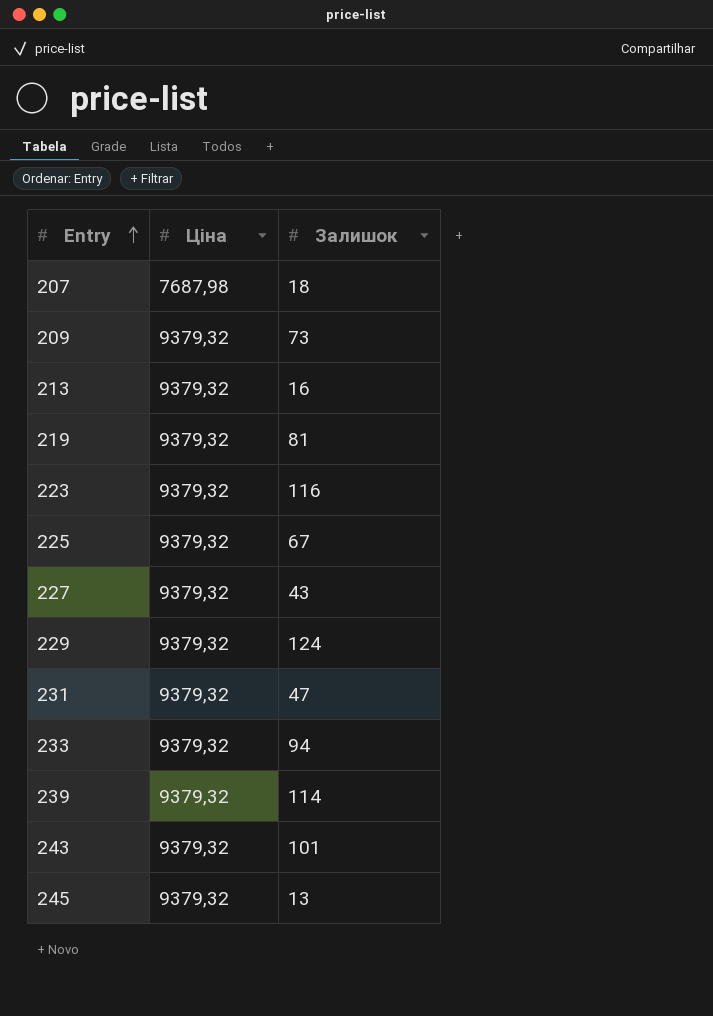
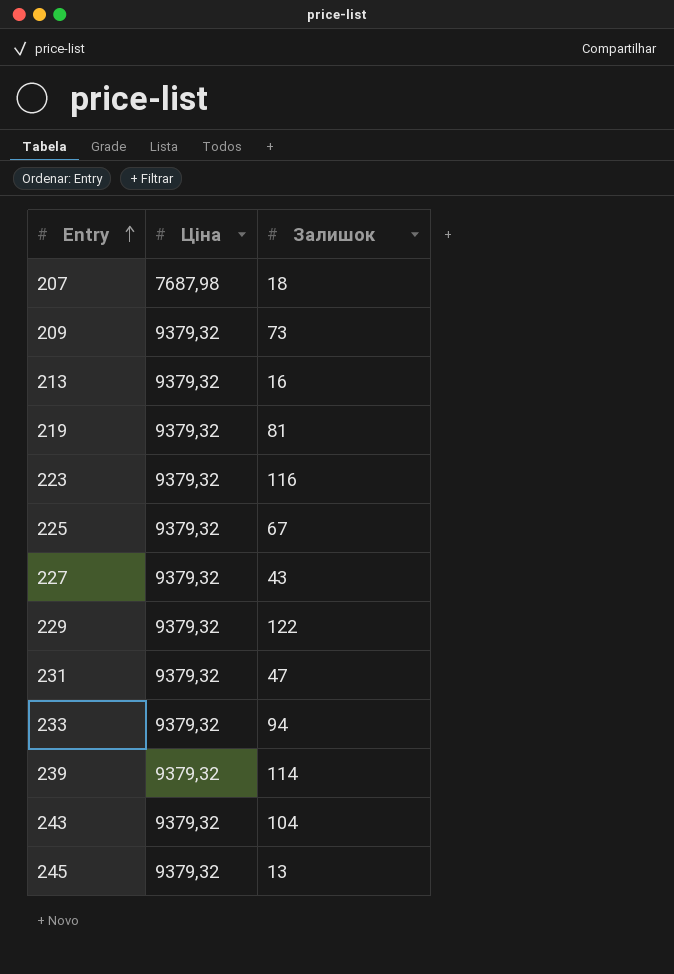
229 | Залишок: 124 -> 122
243 | Залишок: 101 -> 104

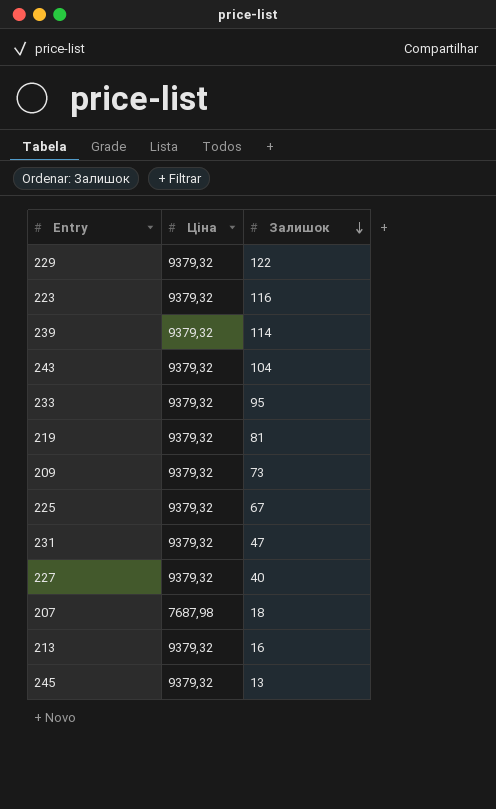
row order: Entry ascending -> Залишок descending
233 | Залишок: 94 -> 95
227 | Залишок: 43 -> 40

